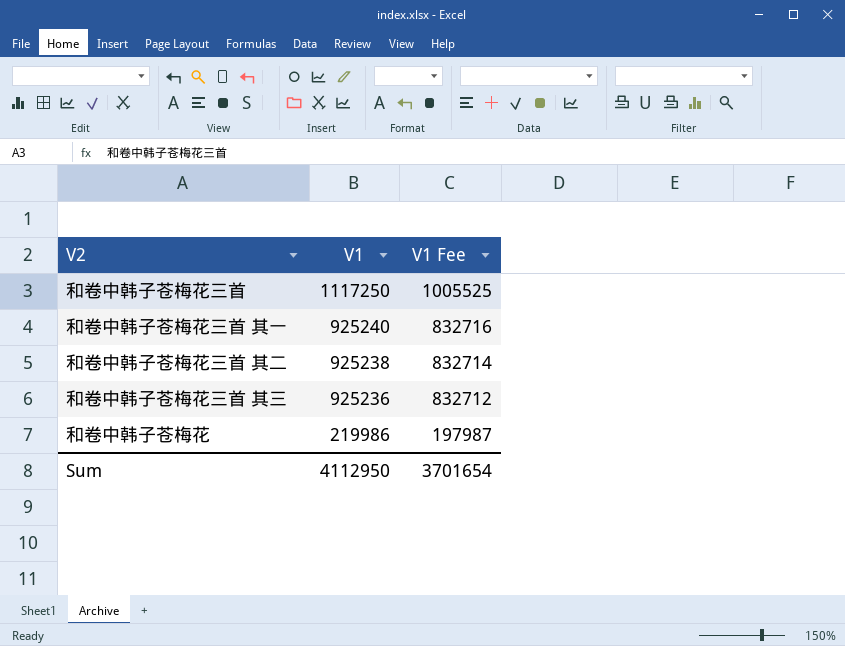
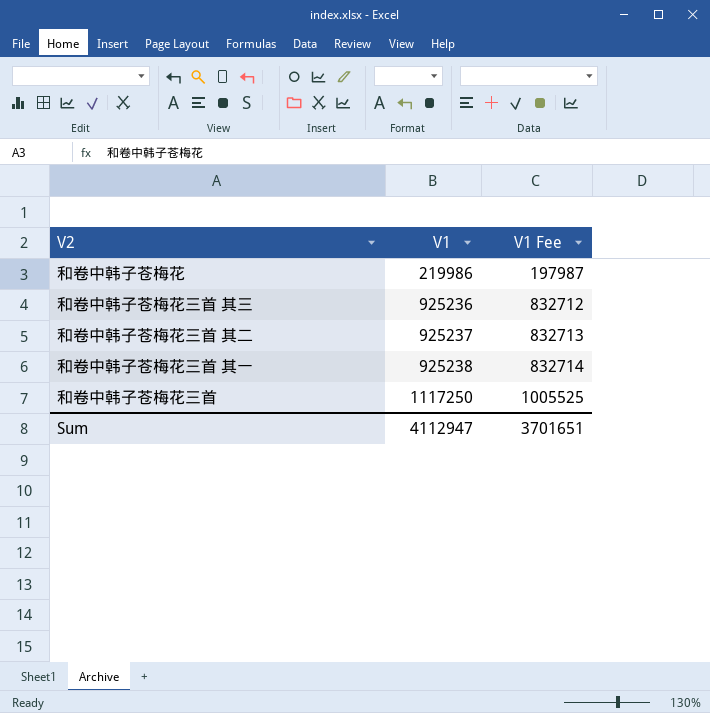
row order: V1 descending -> V1 ascending
和卷中韩子苍梅花三首 其二 | V1: 925238 -> 925237
和卷中韩子苍梅花三首 其二 | V1 Fee: 832714 -> 832713
和卷中韩子苍梅花三首 其一 | V1: 925240 -> 925238
和卷中韩子苍梅花三首 其一 | V1 Fee: 832716 -> 832714
Sum | V1: 4112950 -> 4112947
Sum | V1 Fee: 3701654 -> 3701651

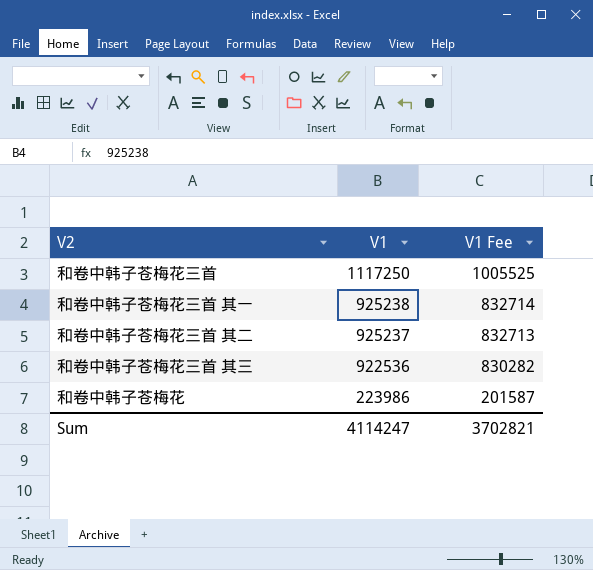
row order: V1 ascending -> V1 descending
和卷中韩子苍梅花三首 其三 | V1: 925236 -> 922536
和卷中韩子苍梅花三首 其三 | V1 Fee: 832712 -> 830282
和卷中韩子苍梅花 | V1: 219986 -> 223986
和卷中韩子苍梅花 | V1 Fee: 197987 -> 201587
Sum | V1: 4112947 -> 4114247
Sum | V1 Fee: 3701651 -> 3702821

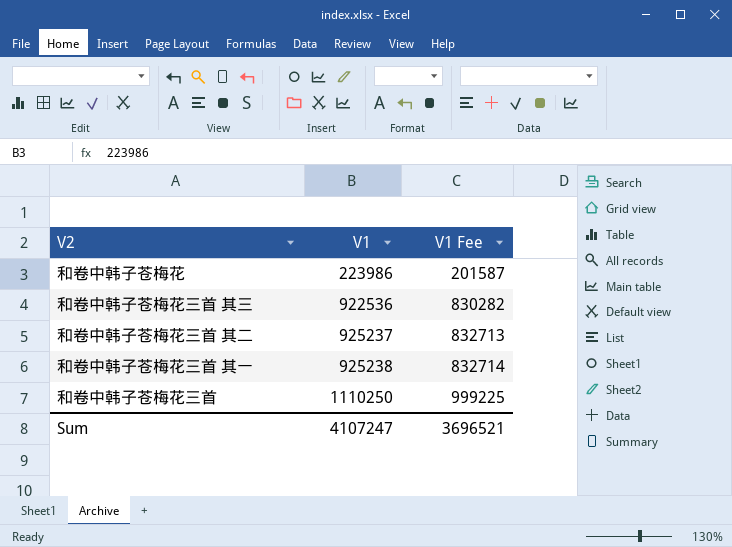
row order: V1 descending -> V1 ascending
和卷中韩子苍梅花三首 | V1: 1117250 -> 1110250
和卷中韩子苍梅花三首 | V1 Fee: 1005525 -> 999225
Sum | V1: 4114247 -> 4107247
Sum | V1 Fee: 3702821 -> 3696521

